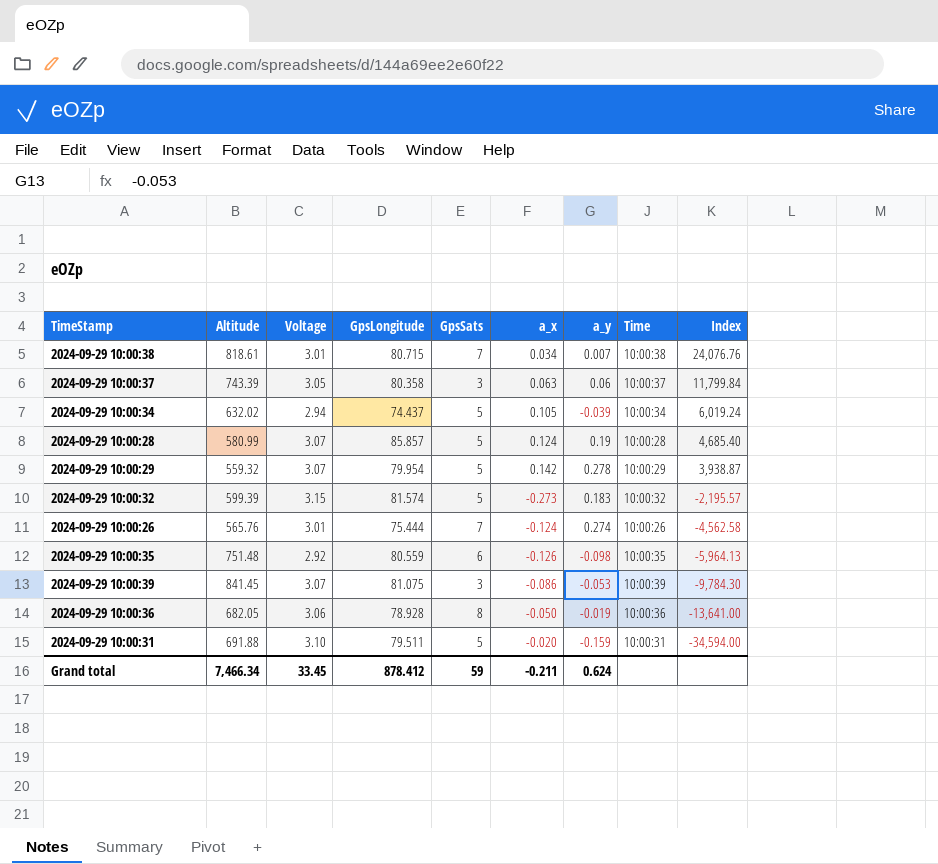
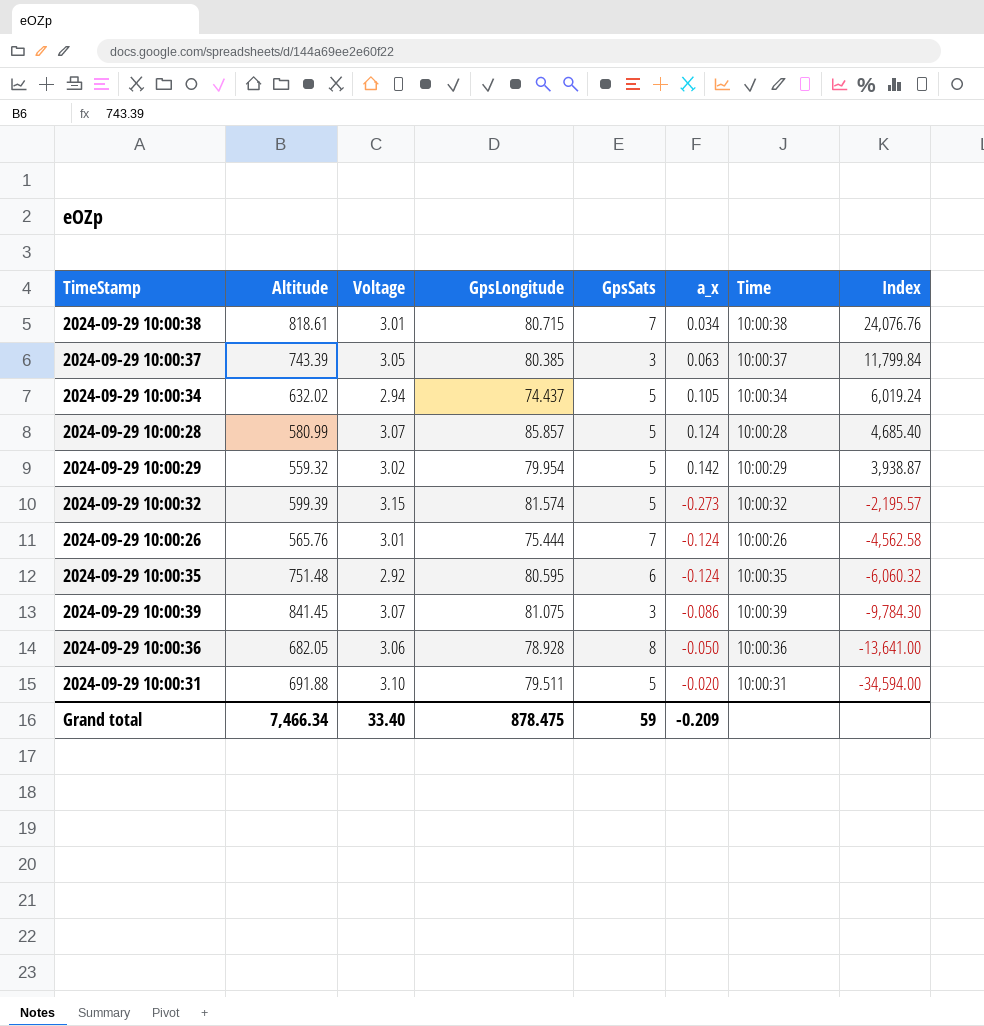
column a_y | position: 7 -> none
2024-09-29 10:00:37 | GpsLongitude: 80.358 -> 80.385
2024-09-29 10:00:29 | Voltage: 3.07 -> 3.02
2024-09-29 10:00:35 | GpsLongitude: 80.559 -> 80.595
2024-09-29 10:00:35 | a_x: -0.126 -> -0.124
2024-09-29 10:00:35 | Index: -5,964.13 -> -6,060.32
Grand total | Voltage: 33.45 -> 33.40
Grand total | GpsLongitude: 878.412 -> 878.475
Grand total | a_x: -0.211 -> -0.209

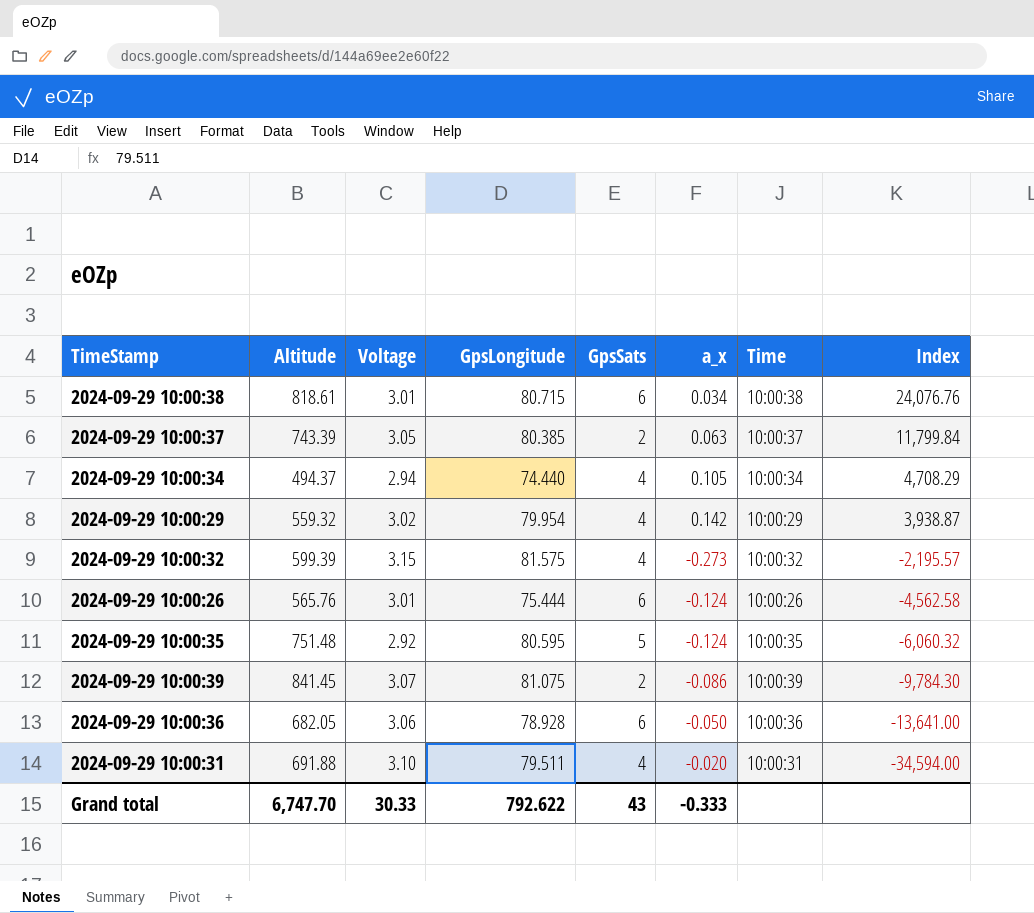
row 2024-09-29 10:00:28: 580.99 | 3.07 | 85.857 | 5 | 0.124 | 10:00:28 | 4,685.40 -> none
2024-09-29 10:00:38 | GpsSats: 7 -> 6
2024-09-29 10:00:37 | GpsSats: 3 -> 2
2024-09-29 10:00:34 | Altitude: 632.02 -> 494.37
2024-09-29 10:00:34 | GpsLongitude: 74.437 -> 74.440
2024-09-29 10:00:34 | GpsSats: 5 -> 4
2024-09-29 10:00:34 | Index: 6,019.24 -> 4,708.29
2024-09-29 10:00:29 | GpsSats: 5 -> 4
2024-09-29 10:00:32 | GpsLongitude: 81.574 -> 81.575
2024-09-29 10:00:32 | GpsSats: 5 -> 4
2024-09-29 10:00:26 | GpsSats: 7 -> 6
2024-09-29 10:00:35 | GpsSats: 6 -> 5
2024-09-29 10:00:39 | GpsSats: 3 -> 2
2024-09-29 10:00:36 | GpsSats: 8 -> 6
2024-09-29 10:00:31 | GpsSats: 5 -> 4
Grand total | Altitude: 7,466.34 -> 6,747.70
Grand total | Voltage: 33.40 -> 30.33
Grand total | GpsLongitude: 878.475 -> 792.622
Grand total | GpsSats: 59 -> 43
Grand total | a_x: -0.209 -> -0.333

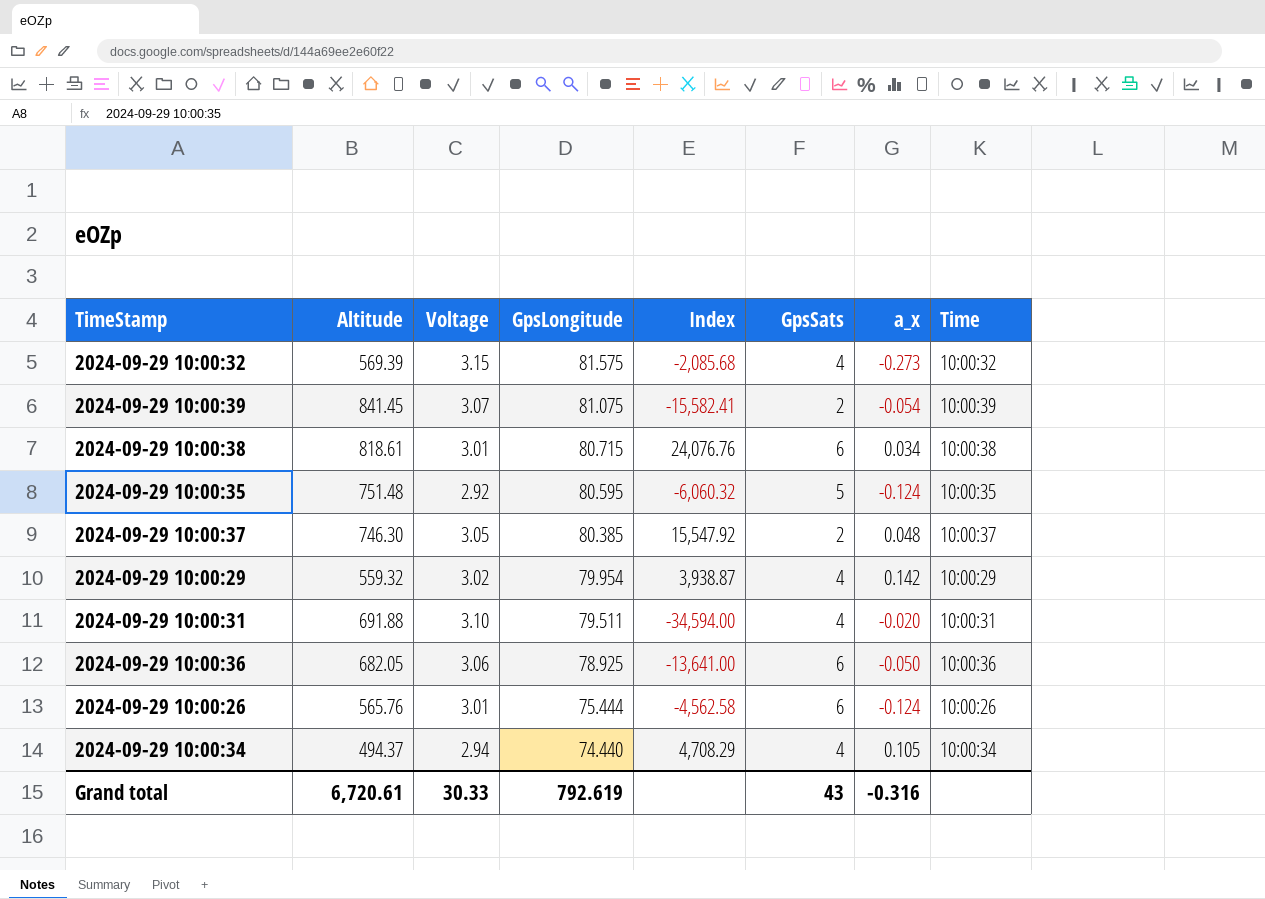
row order: Index descending -> GpsLongitude descending
column Index | position: 8 -> 5
2024-09-29 10:00:32 | Altitude: 599.39 -> 569.39
2024-09-29 10:00:32 | Index: -2,195.57 -> -2,085.68
2024-09-29 10:00:39 | Index: -9,784.30 -> -15,582.41
2024-09-29 10:00:39 | a_x: -0.086 -> -0.054
2024-09-29 10:00:37 | Altitude: 743.39 -> 746.30
2024-09-29 10:00:37 | Index: 11,799.84 -> 15,547.92
2024-09-29 10:00:37 | a_x: 0.063 -> 0.048
2024-09-29 10:00:36 | GpsLongitude: 78.928 -> 78.925
Grand total | Altitude: 6,747.70 -> 6,720.61
Grand total | GpsLongitude: 792.622 -> 792.619
Grand total | a_x: -0.333 -> -0.316

